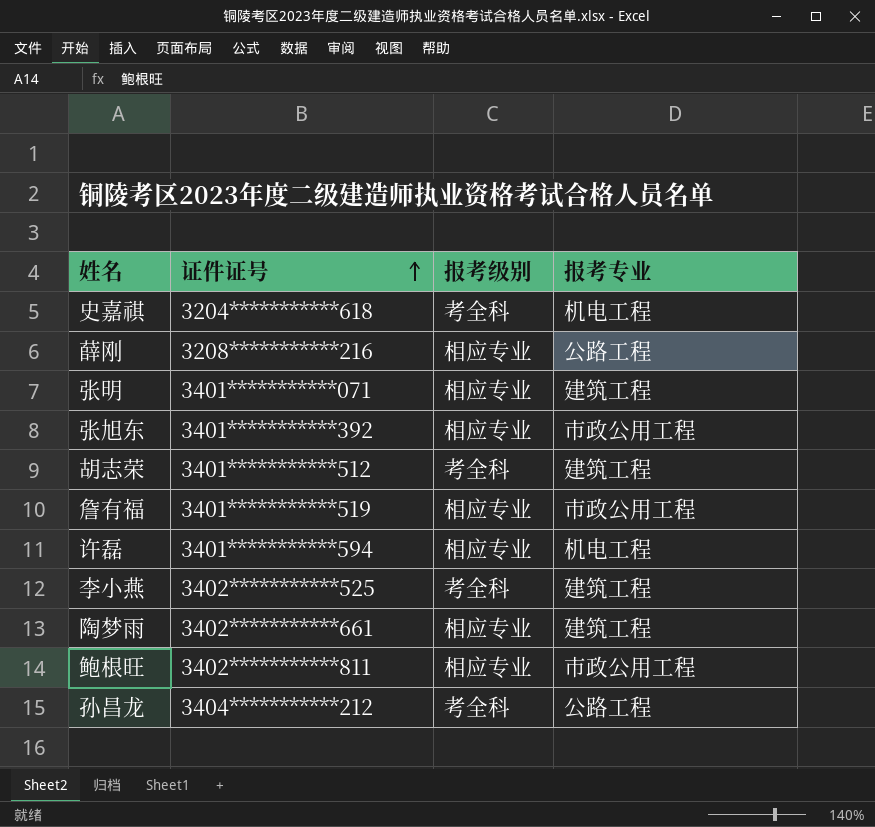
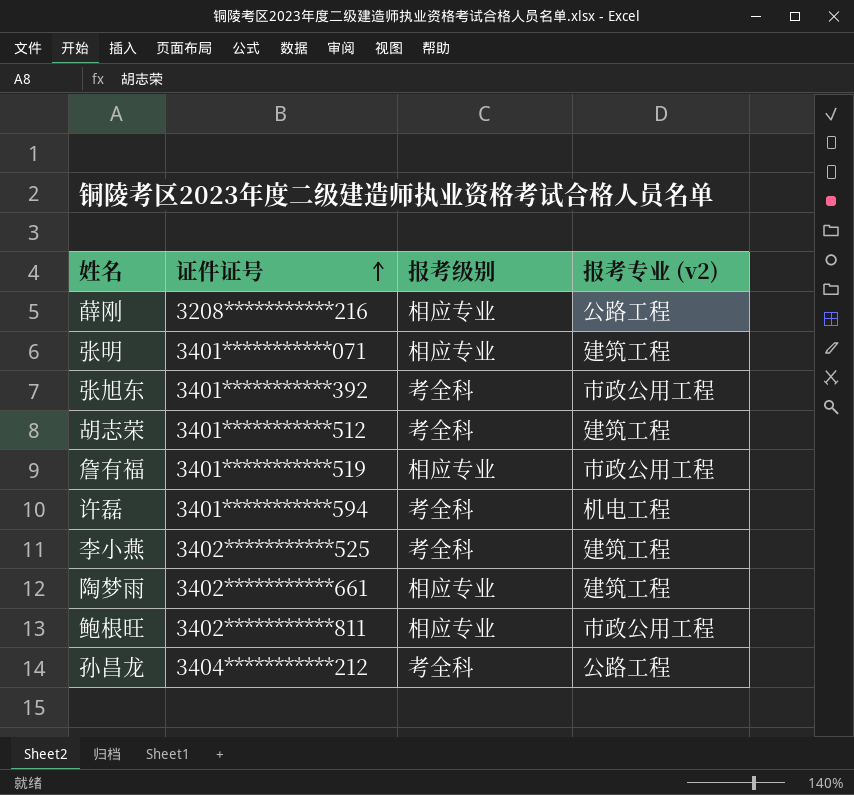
column name: 报考专业 -> 报考专业 (v2)
row 史嘉祺: 3204***********618 | 考全科 | 机电工程 -> none
张旭东 | 报考级别: 相应专业 -> 考全科
许磊 | 报考级别: 相应专业 -> 考全科

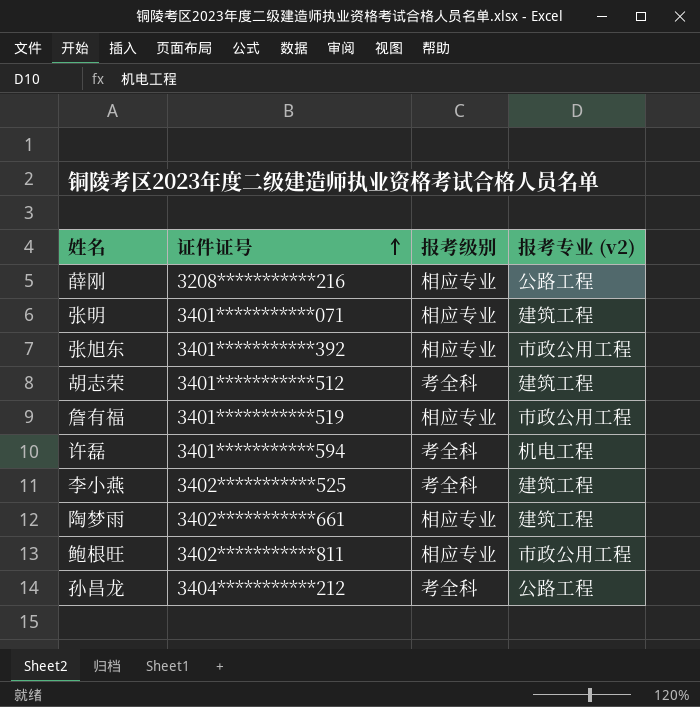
张旭东 | 报考级别: 考全科 -> 相应专业

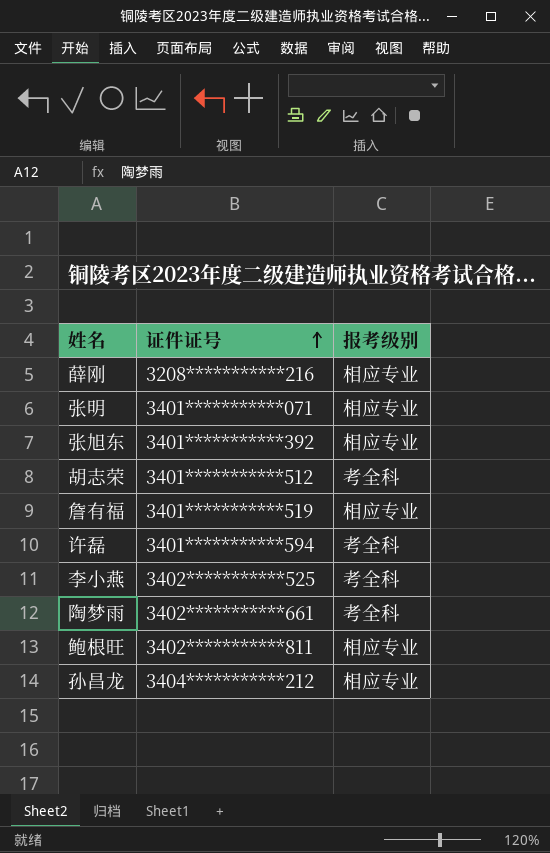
column 报考专业 (v2) | position: 4 -> none
陶梦雨 | 报考级别: 相应专业 -> 考全科
孙昌龙 | 报考级别: 考全科 -> 相应专业

